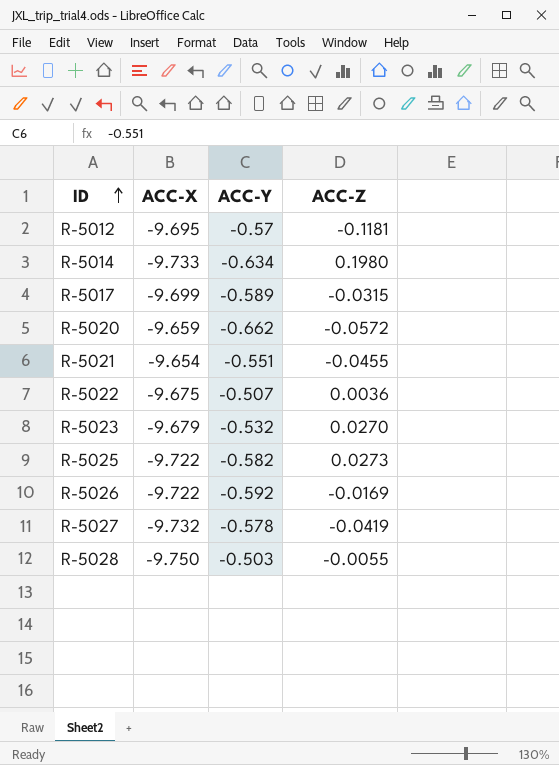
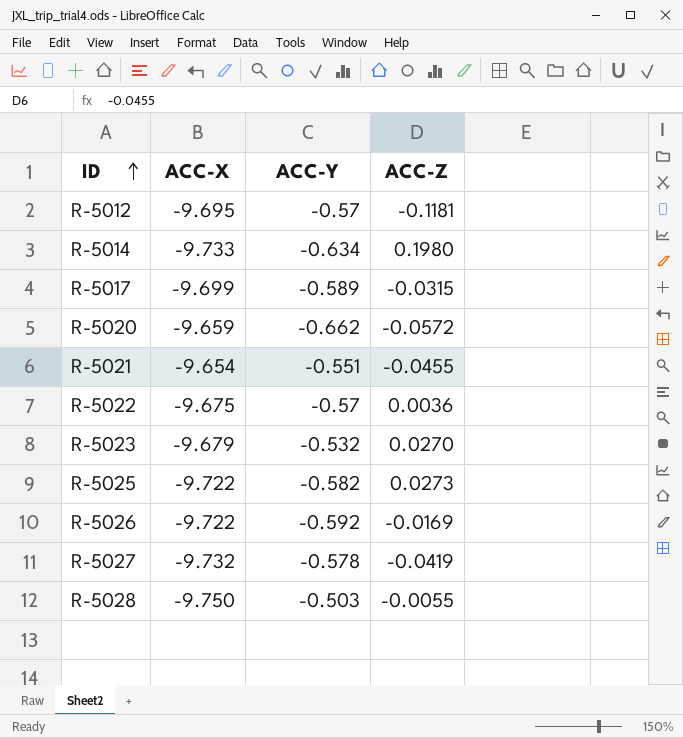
R-5022 | ACC-Y: -0.507 -> -0.57

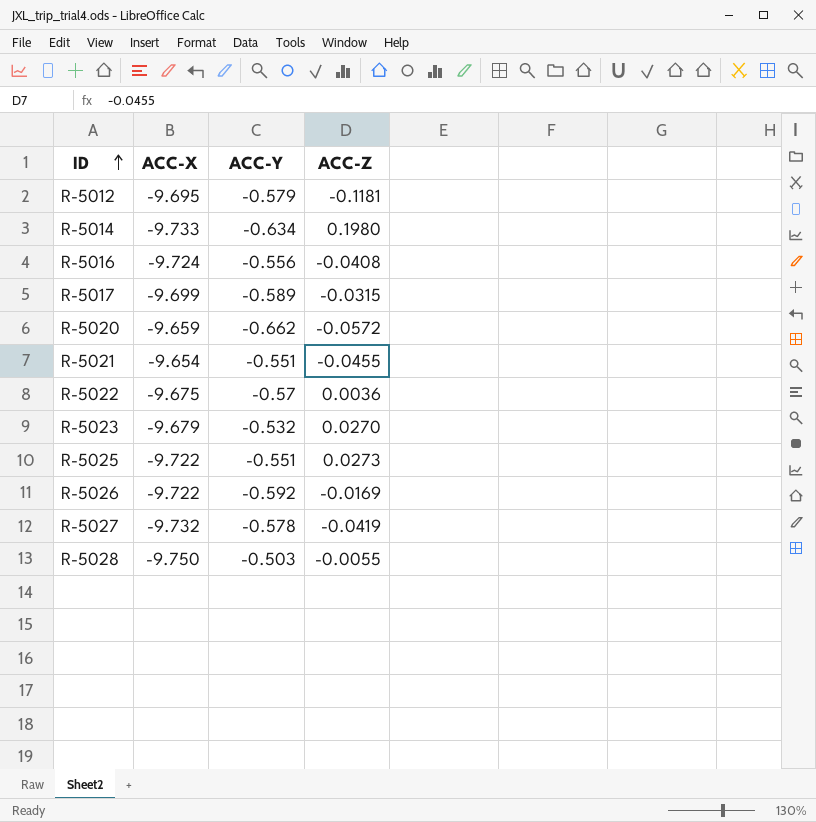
R-5012 | ACC-Y: -0.57 -> -0.579
row R-5016: none -> -9.724 | -0.556 | -0.0408
R-5025 | ACC-Y: -0.582 -> -0.551

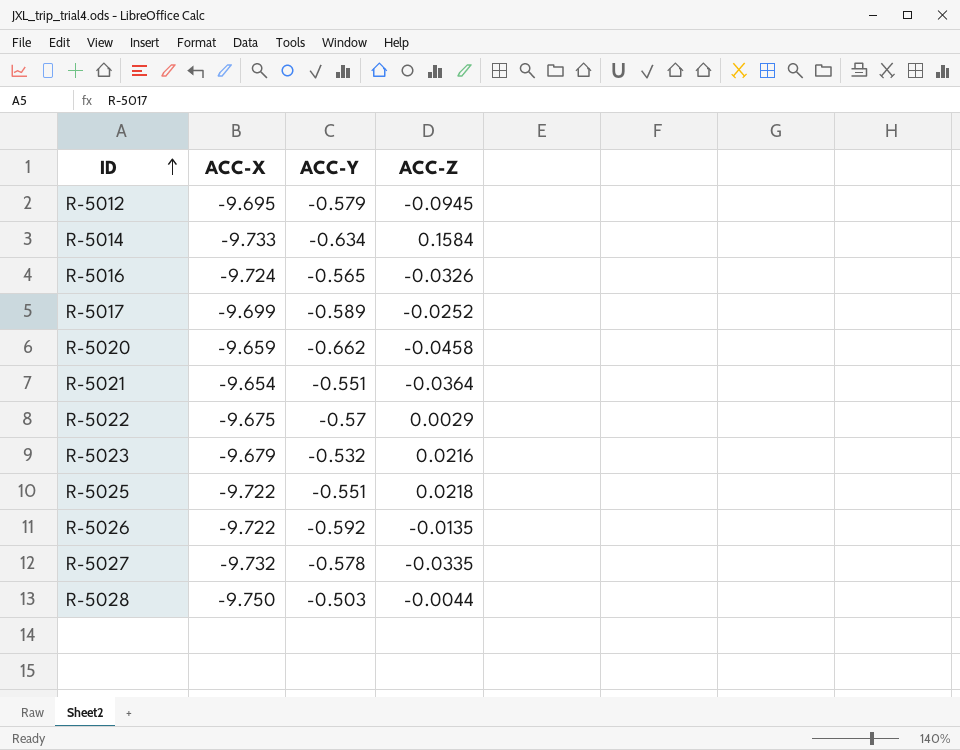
R-5012 | ACC-Z: -0.1181 -> -0.0945
R-5014 | ACC-Z: 0.1980 -> 0.1584
R-5016 | ACC-Y: -0.556 -> -0.565
R-5016 | ACC-Z: -0.0408 -> -0.0326
R-5017 | ACC-Z: -0.0315 -> -0.0252
R-5020 | ACC-Z: -0.0572 -> -0.0458
R-5021 | ACC-Z: -0.0455 -> -0.0364
R-5022 | ACC-Z: 0.0036 -> 0.0029
R-5023 | ACC-Z: 0.0270 -> 0.0216
R-5025 | ACC-Z: 0.0273 -> 0.0218
R-5026 | ACC-Z: -0.0169 -> -0.0135
R-5027 | ACC-Z: -0.0419 -> -0.0335
R-5028 | ACC-Z: -0.0055 -> -0.0044

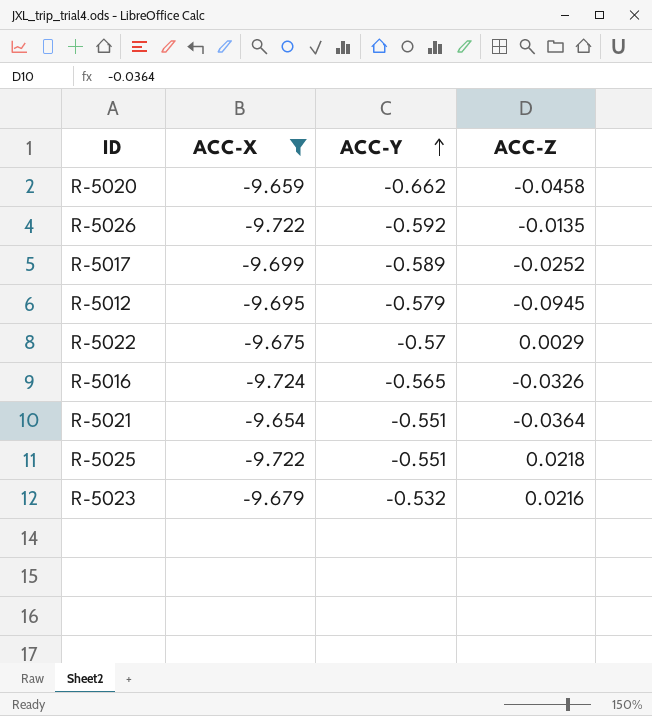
filter: none -> ACC-X >= -9.724
row order: ID ascending -> ACC-Y ascending

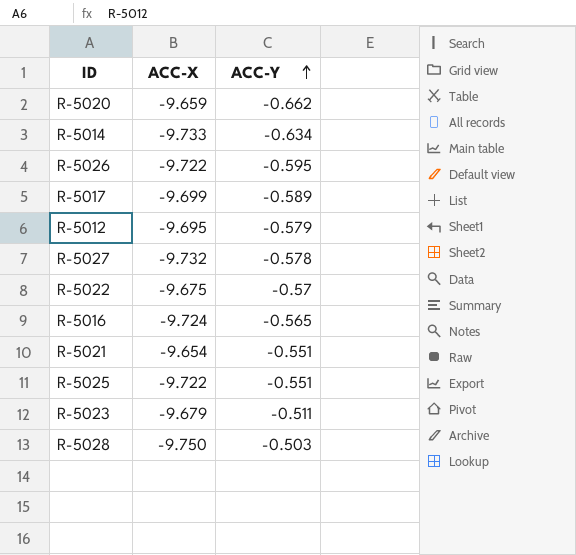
filter: ACC-X >= -9.724 -> none
column ACC-Z | position: 4 -> none
R-5026 | ACC-Y: -0.592 -> -0.595
R-5023 | ACC-Y: -0.532 -> -0.511

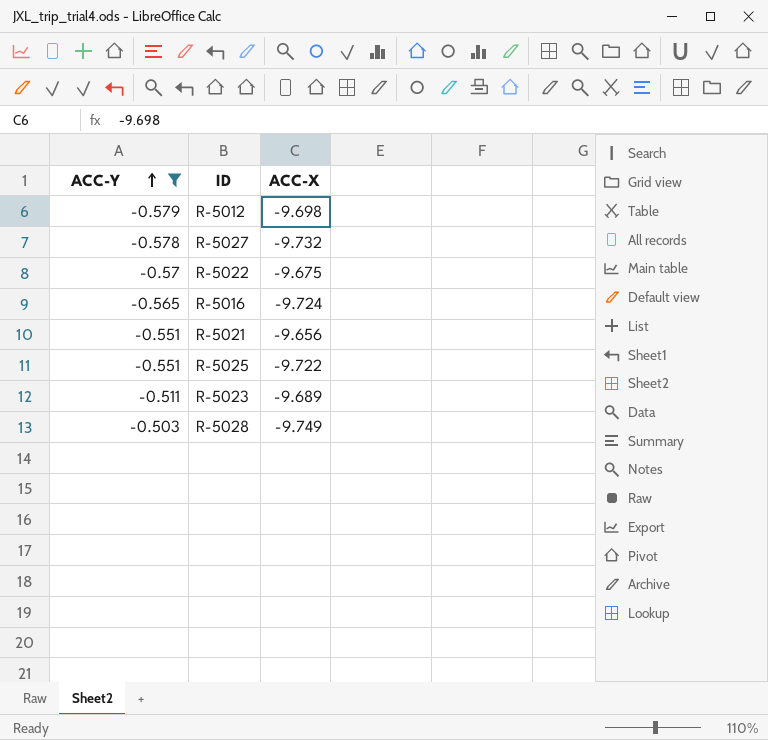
filter: none -> ACC-Y >= -0.579
column ACC-Y | position: 3 -> 1
R-5012 | ACC-X: -9.695 -> -9.698
R-5021 | ACC-X: -9.654 -> -9.656
R-5023 | ACC-X: -9.679 -> -9.689
R-5028 | ACC-X: -9.750 -> -9.749

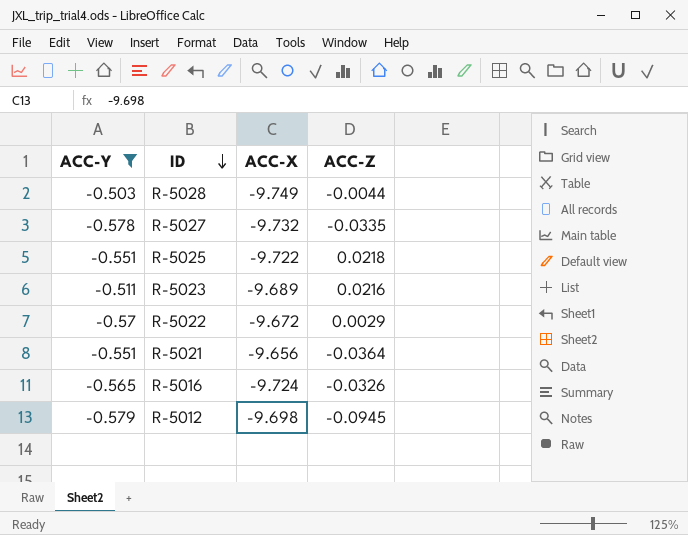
row order: ACC-Y ascending -> ID descending
column ACC-Z | position: none -> 4
R-5022 | ACC-X: -9.675 -> -9.672

